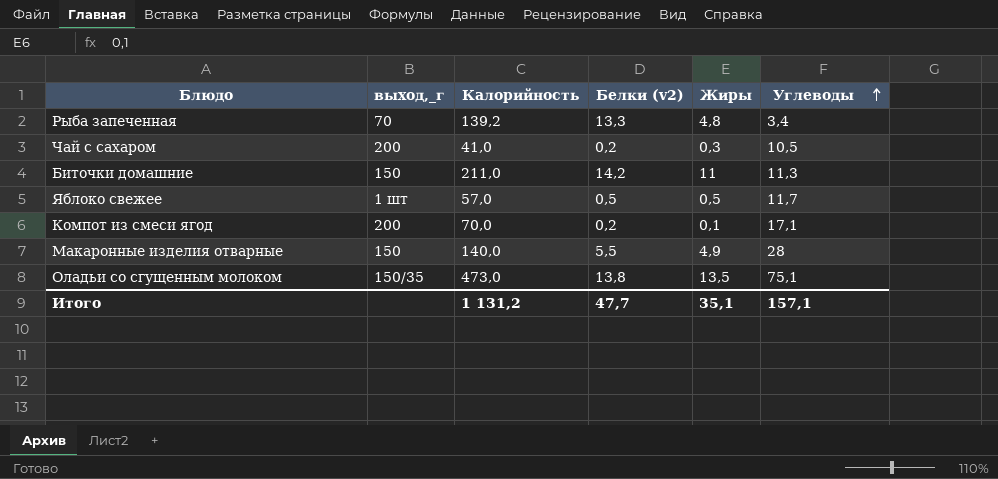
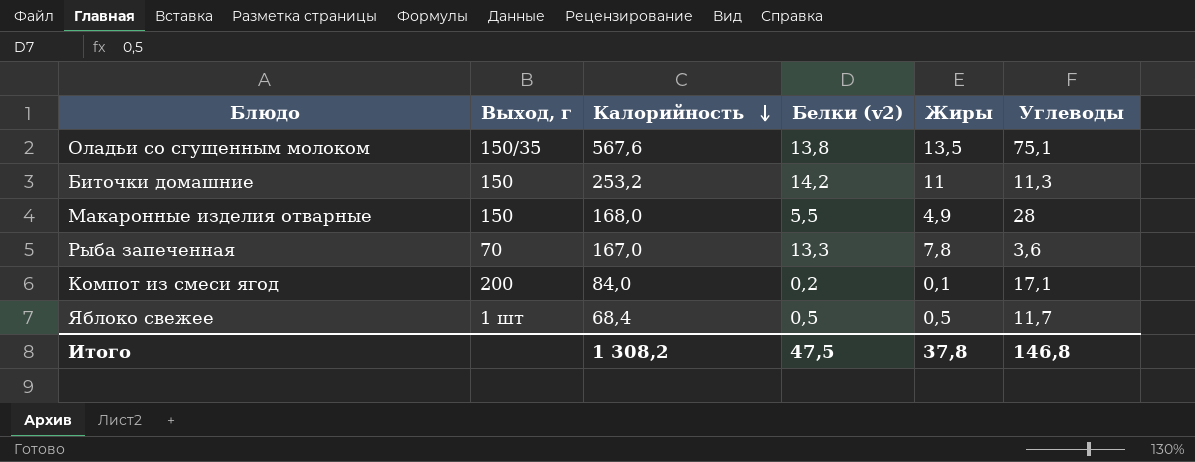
row order: Углеводы ascending -> Калорийность descending
column name: выход,_г -> Выход, г
row Чай с сахаром: 200 | 41,0 | 0,2 | 0,3 | 10,5 -> none
Оладьи со сгущенным молоком | Калорийность: 473,0 -> 567,6
Биточки домашние | Калорийность: 211,0 -> 253,2
Макаронные изделия отварные | Калорийность: 140,0 -> 168,0
Рыба запеченная | Калорийность: 139,2 -> 167,0
Рыба запеченная | Жиры: 4,8 -> 7,8
Рыба запеченная | Углеводы: 3,4 -> 3,6
Компот из смеси ягод | Калорийность: 70,0 -> 84,0
Яблоко свежее | Калорийность: 57,0 -> 68,4
Итого | Калорийность: 1 131,2 -> 1 308,2
Итого | Белки (v2): 47,7 -> 47,5
Итого | Жиры: 35,1 -> 37,8
Итого | Углеводы: 157,1 -> 146,8

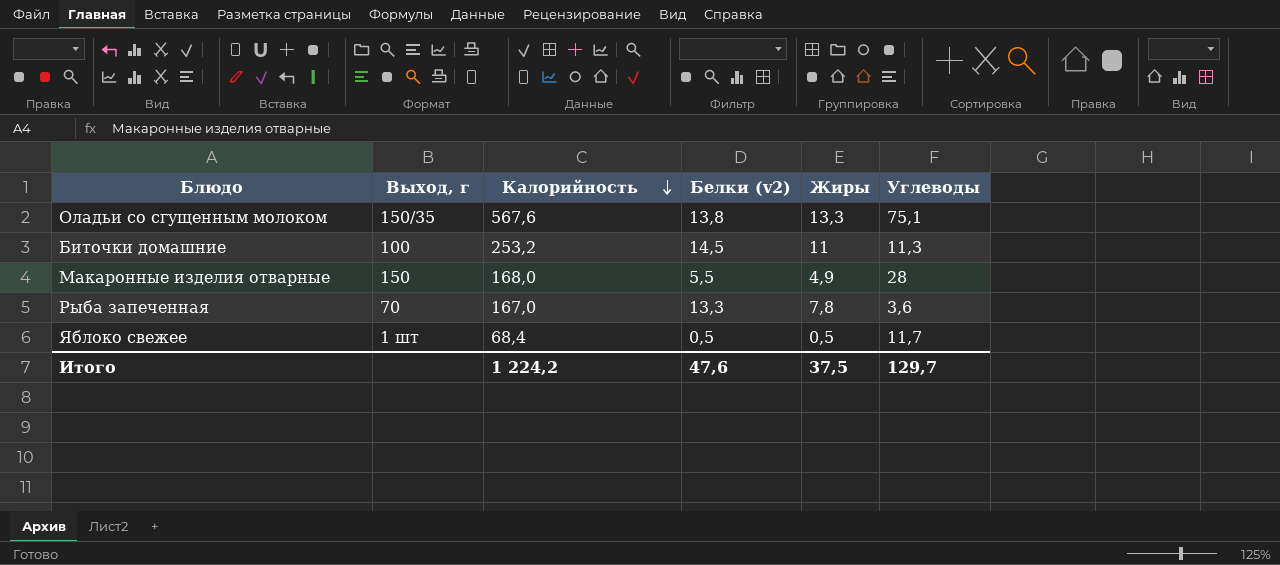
row Компот из смеси ягод: 200 | 84,0 | 0,2 | 0,1 | 17,1 -> none
Оладьи со сгущенным молоком | Жиры: 13,5 -> 13,3
Биточки домашние | Выход, г: 150 -> 100
Биточки домашние | Белки (v2): 14,2 -> 14,5
Итого | Калорийность: 1 308,2 -> 1 224,2
Итого | Белки (v2): 47,5 -> 47,6
Итого | Жиры: 37,8 -> 37,5
Итого | Углеводы: 146,8 -> 129,7

